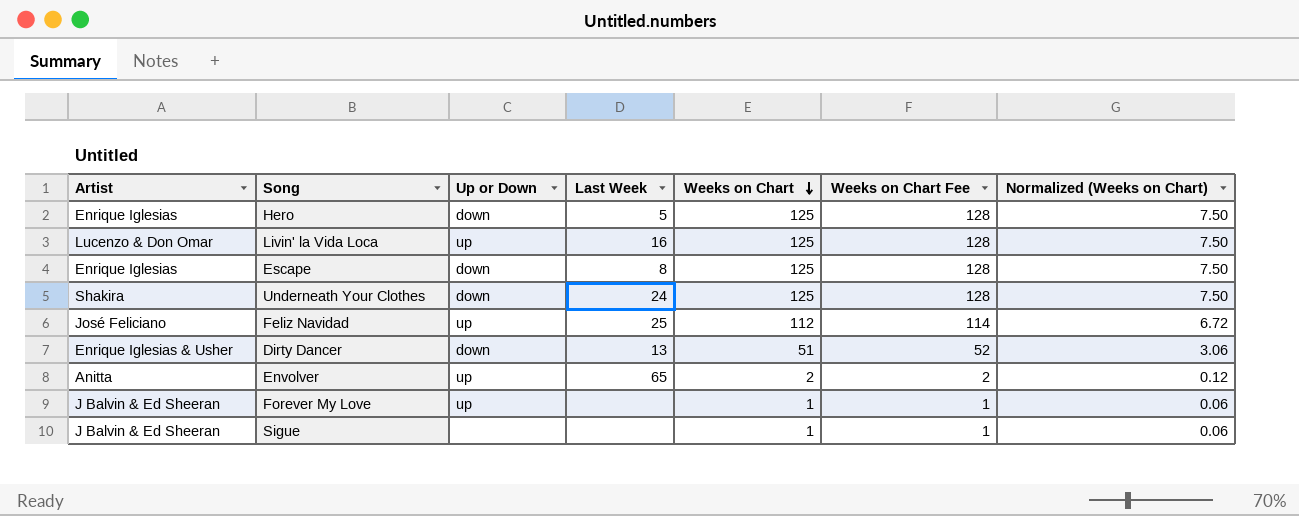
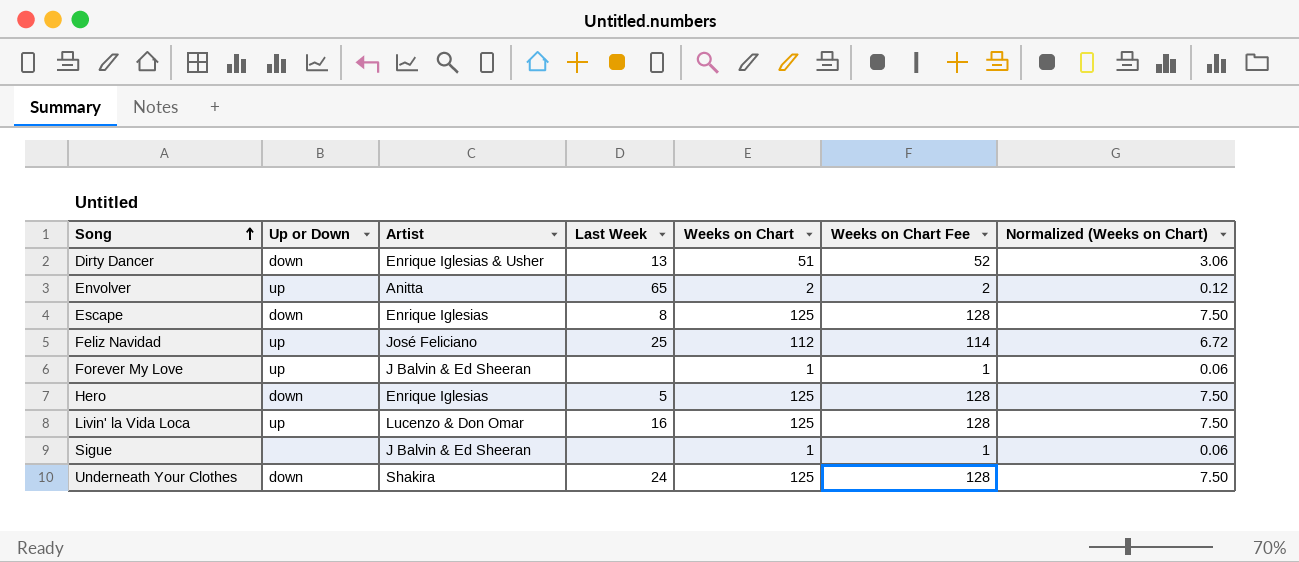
row order: Weeks on Chart descending -> Song ascending
column Artist | position: 1 -> 3

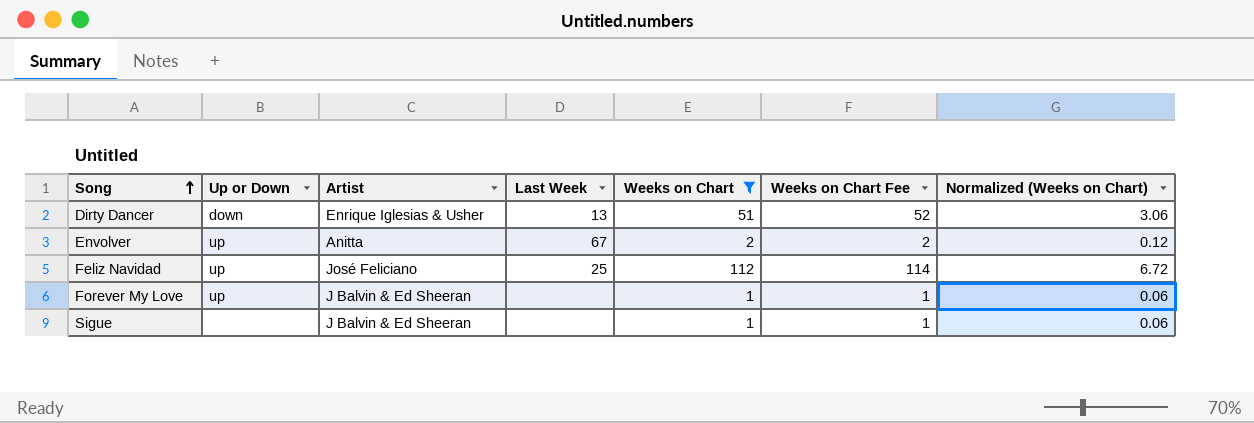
filter: none -> Weeks on Chart != 125
Envolver | Last Week: 65 -> 67

